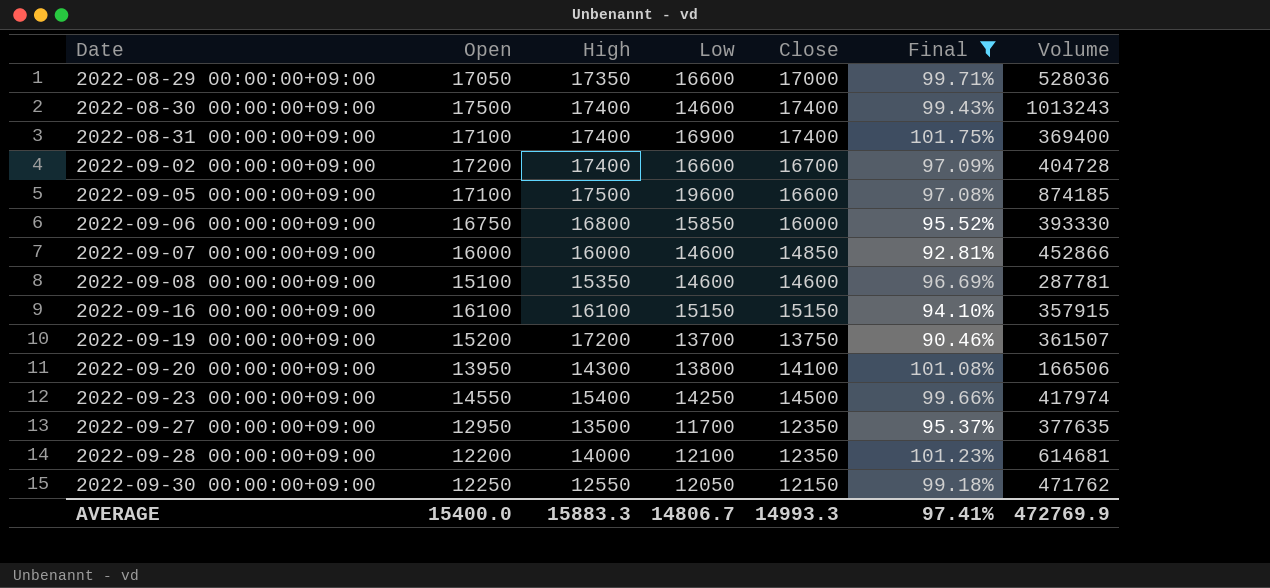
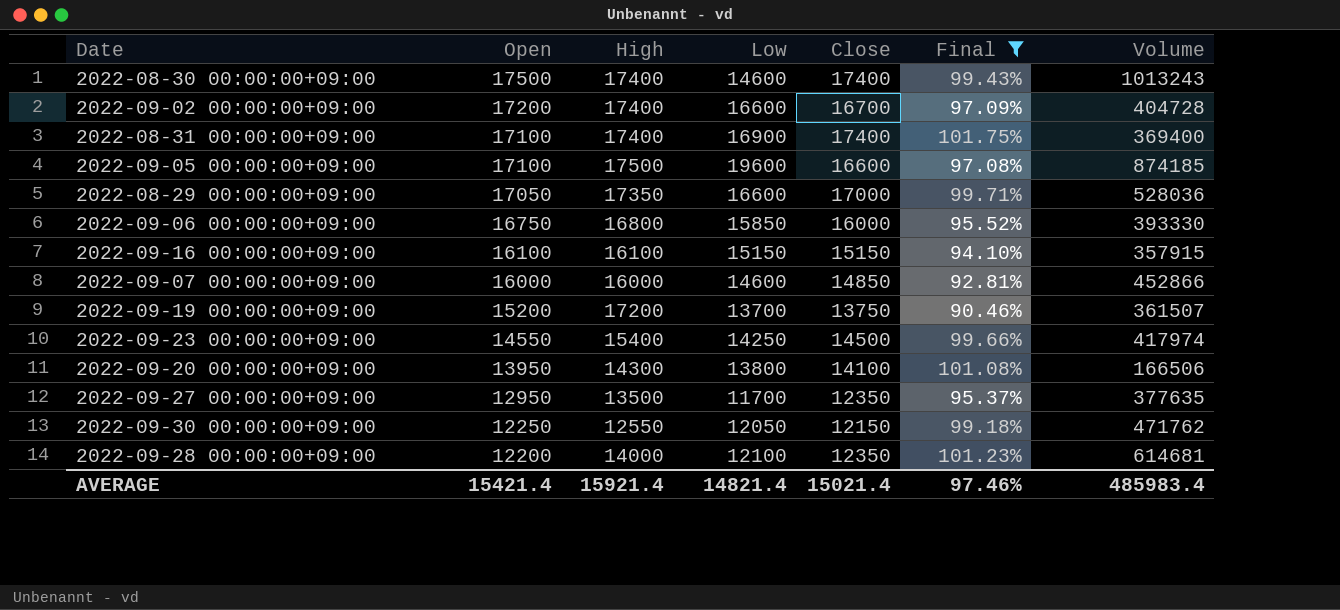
row order: Date ascending -> Open descending
row 2022-09-08 00:00:00+09:00: 15100 | 15350 | 14600 | 14600 | 96.69% | 287781 -> none
AVERAGE | Open: 15400.0 -> 15421.4
AVERAGE | High: 15883.3 -> 15921.4
AVERAGE | Low: 14806.7 -> 14821.4
AVERAGE | Close: 14993.3 -> 15021.4
AVERAGE | Final: 97.41% -> 97.46%
AVERAGE | Volume: 472769.9 -> 485983.4

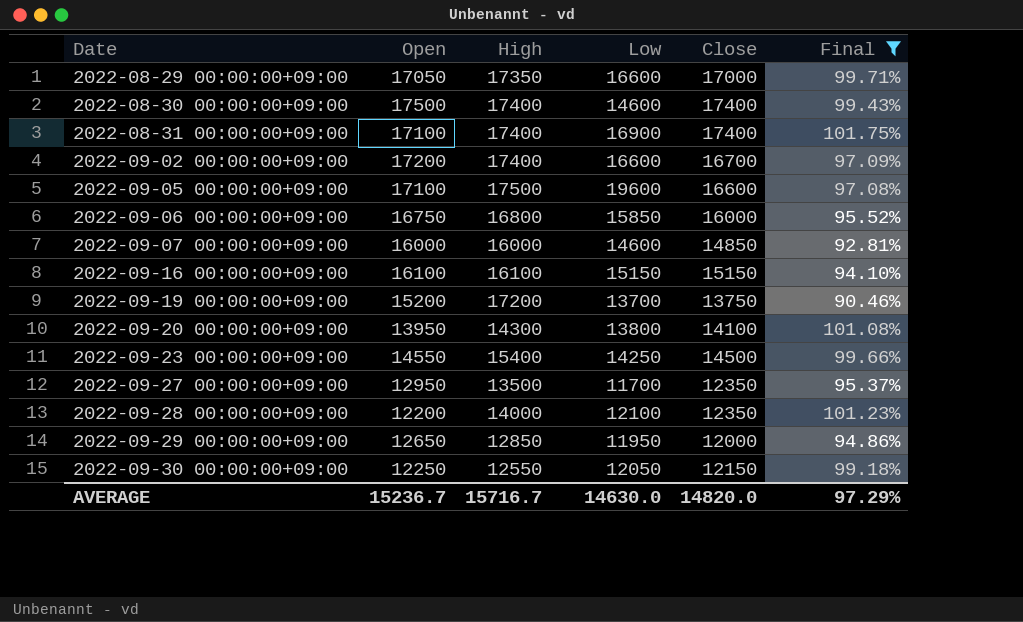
row order: Open descending -> Date ascending
column Volume | position: 7 -> none
row 2022-09-29 00:00:00+09:00: none -> 12650 | 12850 | 11950 | 12000 | 94.86%
AVERAGE | Open: 15421.4 -> 15236.7
AVERAGE | High: 15921.4 -> 15716.7
AVERAGE | Low: 14821.4 -> 14630.0
AVERAGE | Close: 15021.4 -> 14820.0
AVERAGE | Final: 97.46% -> 97.29%

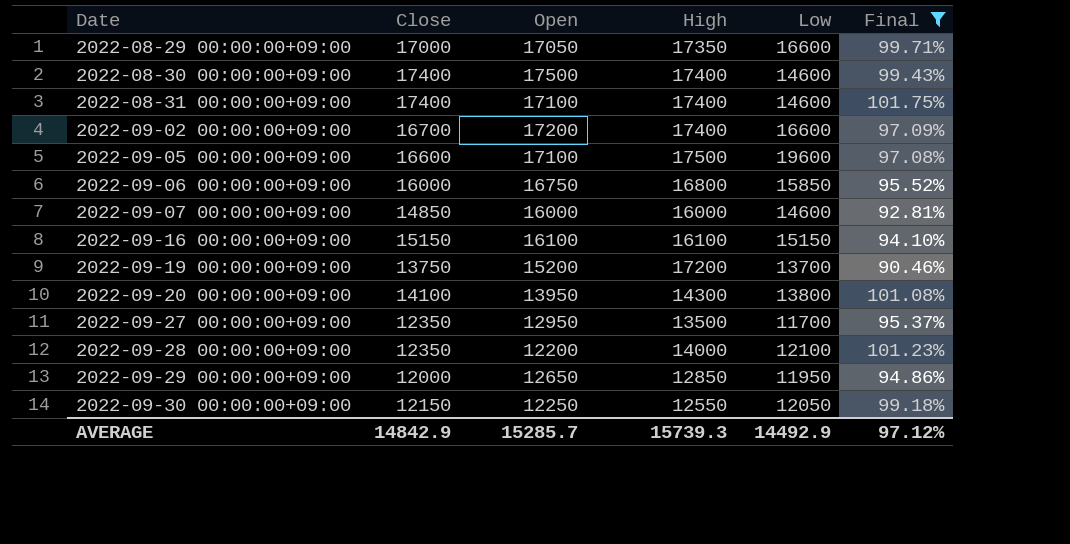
column Close | position: 5 -> 2
row 2022-09-23 00:00:00+09:00: 14550 | 15400 | 14250 | 14500 | 99.66% -> none
2022-08-31 00:00:00+09:00 | Low: 16900 -> 14600
AVERAGE | Close: 14820.0 -> 14842.9
AVERAGE | Open: 15236.7 -> 15285.7
AVERAGE | High: 15716.7 -> 15739.3
AVERAGE | Low: 14630.0 -> 14492.9
AVERAGE | Final: 97.29% -> 97.12%

